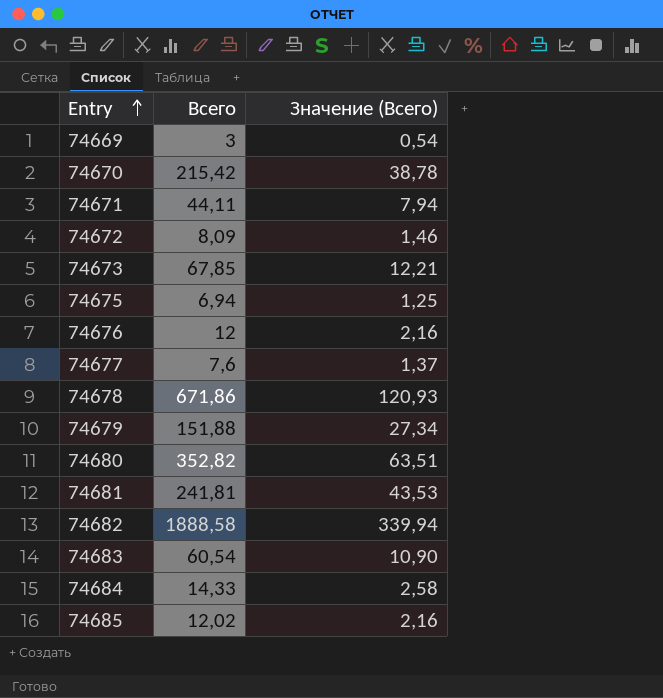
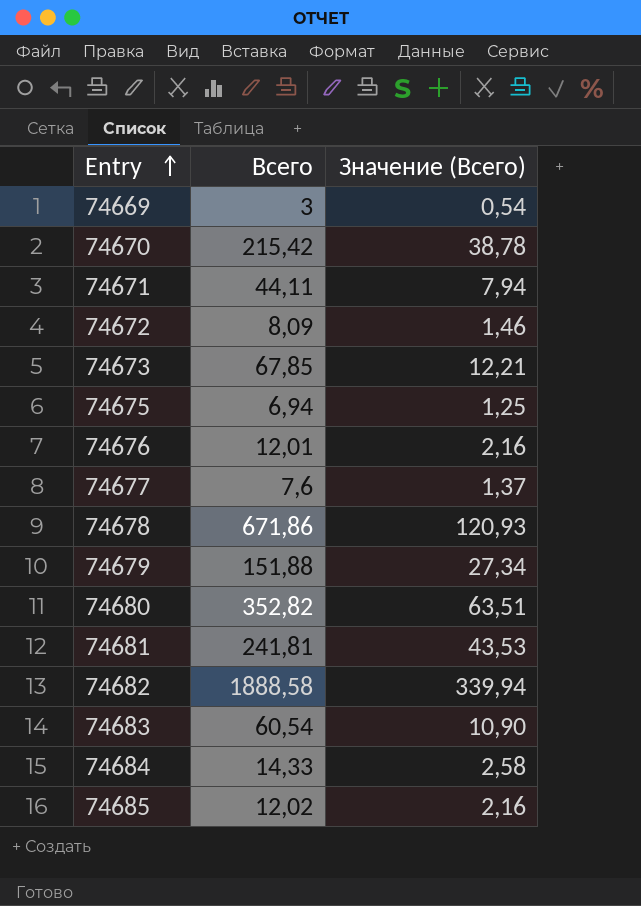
74676 | Всего: 12 -> 12,01

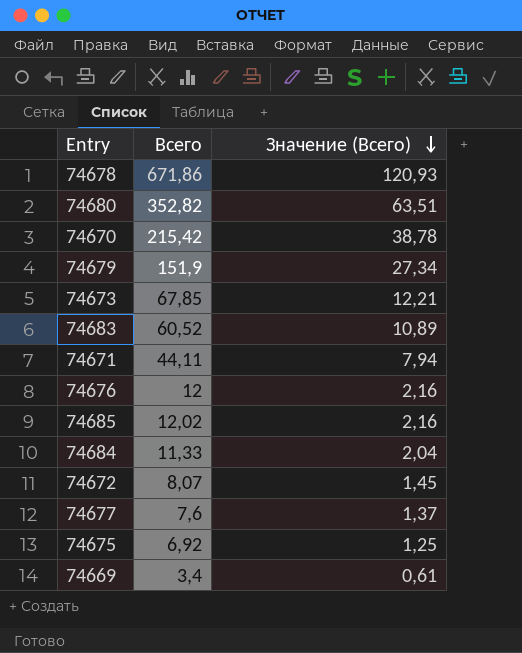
row order: Entry ascending -> Значение (Всего) descending
row 74681: 241,81 | 43,53 -> none
row 74682: 1888,58 | 339,94 -> none
74679 | Всего: 151,88 -> 151,9
74683 | Всего: 60,54 -> 60,52
74683 | Значение (Всего): 10,90 -> 10,89
74676 | Всего: 12,01 -> 12
74684 | Всего: 14,33 -> 11,33
74684 | Значение (Всего): 2,58 -> 2,04
74672 | Всего: 8,09 -> 8,07
74672 | Значение (Всего): 1,46 -> 1,45
74675 | Всего: 6,94 -> 6,92
74669 | Всего: 3 -> 3,4
74669 | Значение (Всего): 0,54 -> 0,61

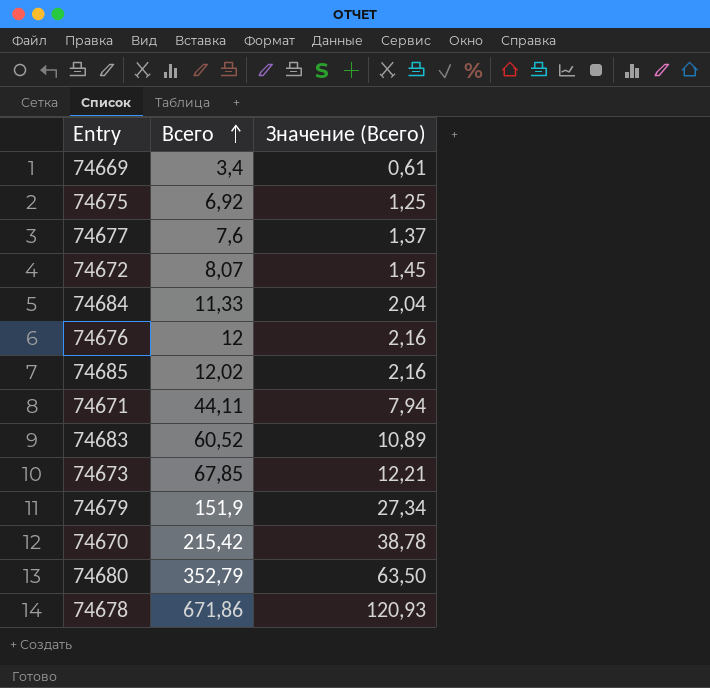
row order: Значение (Всего) descending -> Всего ascending
74680 | Всего: 352,82 -> 352,79
74680 | Значение (Всего): 63,51 -> 63,50

